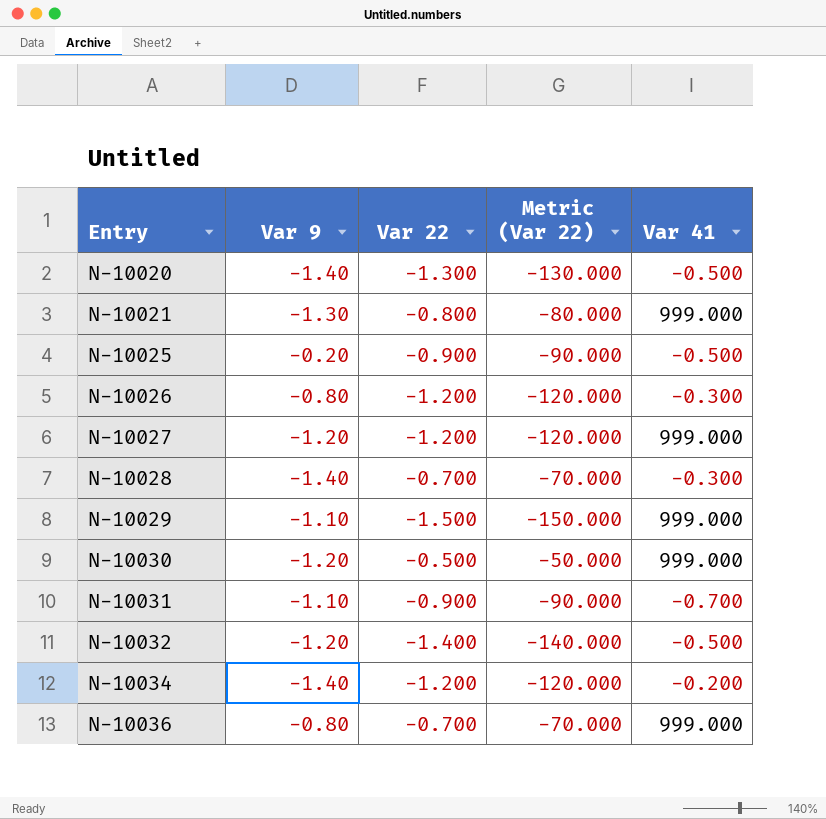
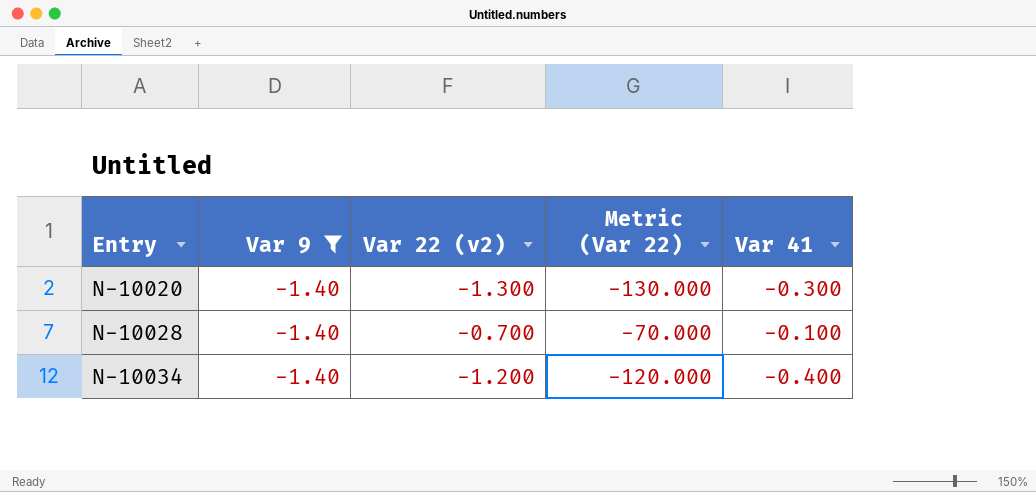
filter: none -> Var 9 = -1.40
column name: Var 22 -> Var 22 (v2)
N-10020 | Var 41: -0.500 -> -0.300
N-10028 | Var 41: -0.300 -> -0.100
N-10034 | Var 41: -0.200 -> -0.400

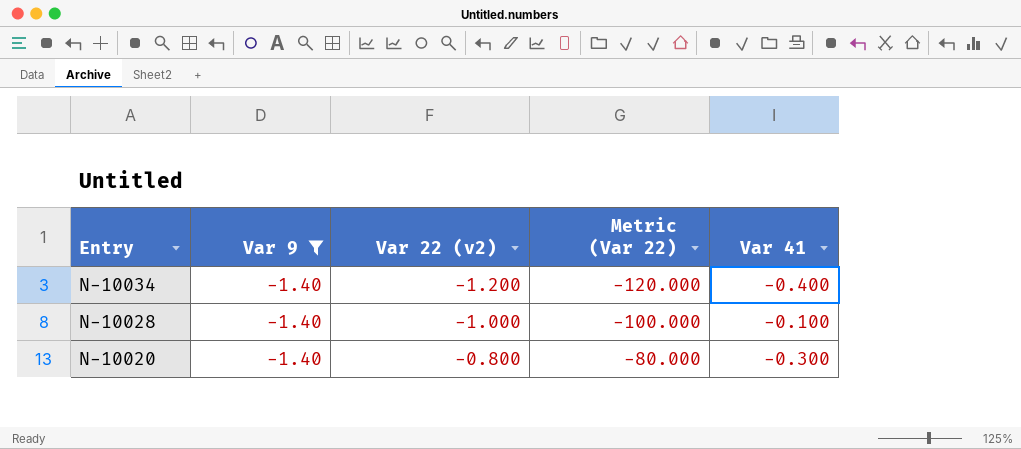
row order: Entry ascending -> Entry descending
N-10028 | Var 22 (v2): -0.700 -> -1.000
N-10028 | Metric (Var 22): -70.000 -> -100.000
N-10020 | Var 22 (v2): -1.300 -> -0.800
N-10020 | Metric (Var 22): -130.000 -> -80.000

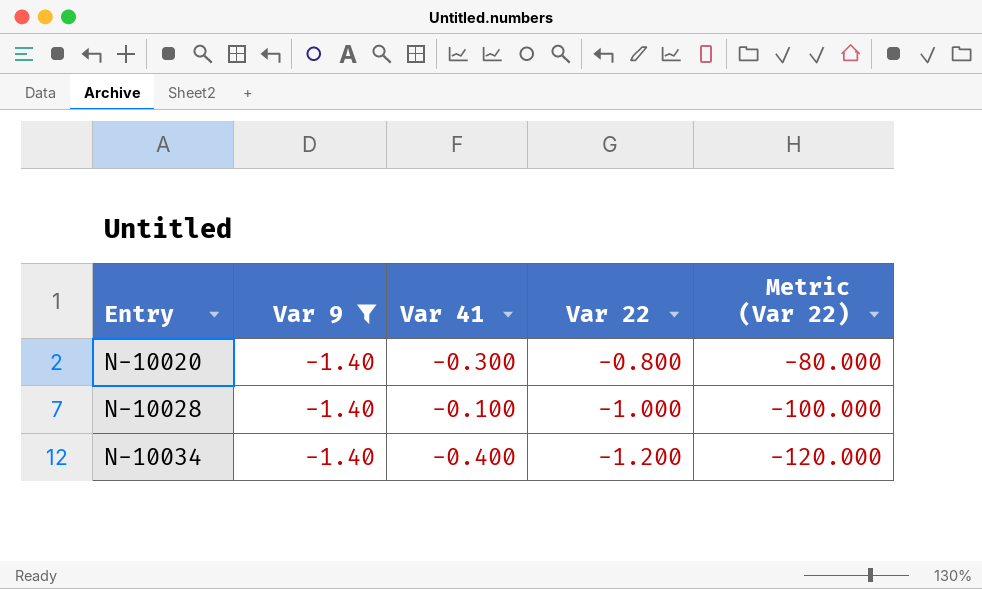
row order: Entry descending -> Entry ascending
column Var 41 | position: 5 -> 3
column name: Var 22 (v2) -> Var 22

